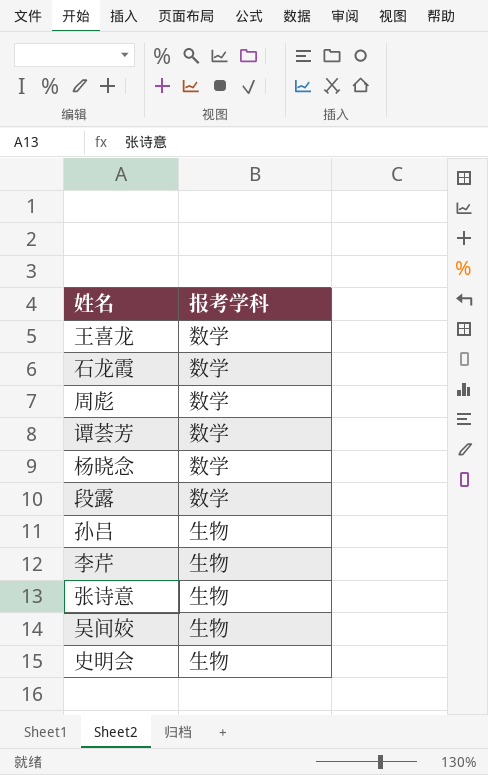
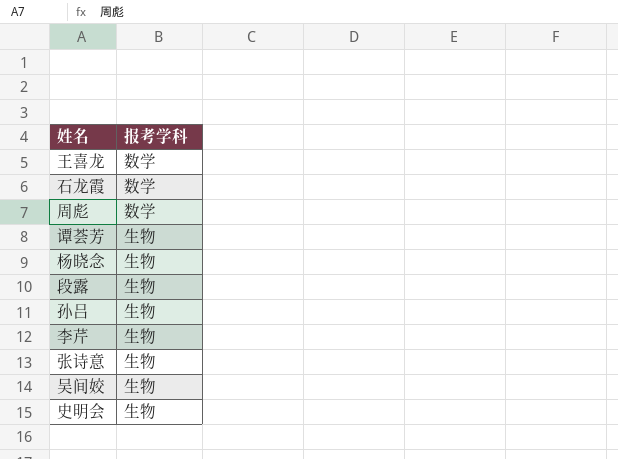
谭荟芳 | 报考学科: 数学 -> 生物
杨晓念 | 报考学科: 数学 -> 生物
段露 | 报考学科: 数学 -> 生物

